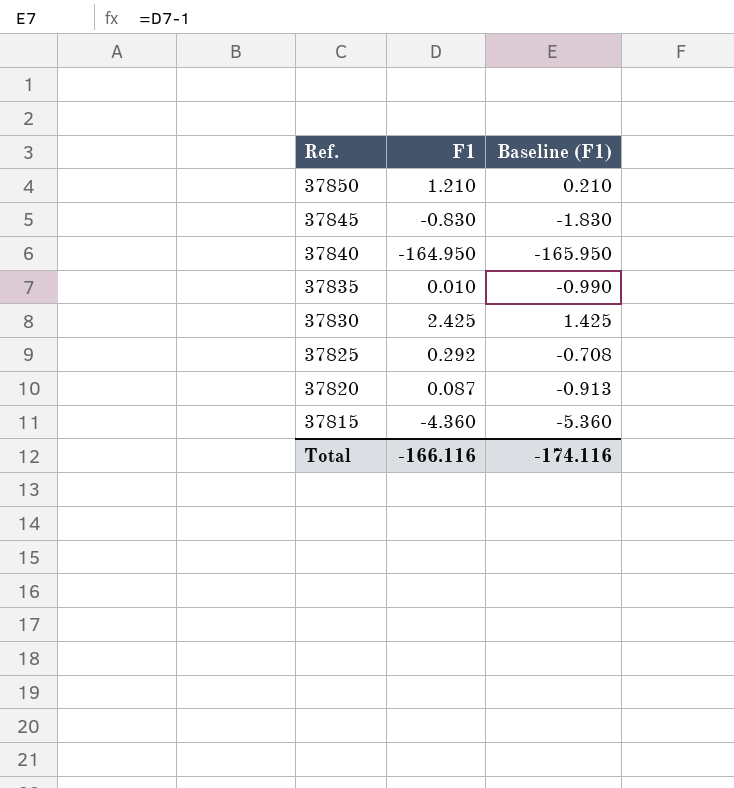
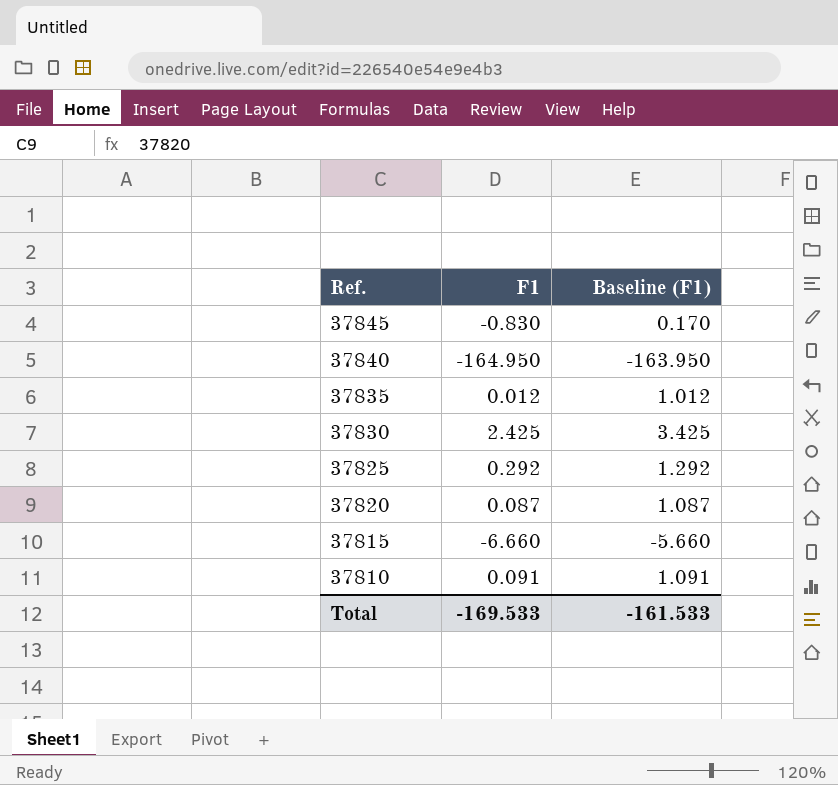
column Baseline (F1) | formula: [F1] - 1 -> [F1] + 1
row 37850: 1.210 | 0.210 -> none
37835 | F1: 0.010 -> 0.012
37815 | F1: -4.360 -> -6.660
row 37810: none -> 0.091 | 1.091
Total | F1: -166.116 -> -169.533
Total | Baseline (F1): -174.116 -> -161.533

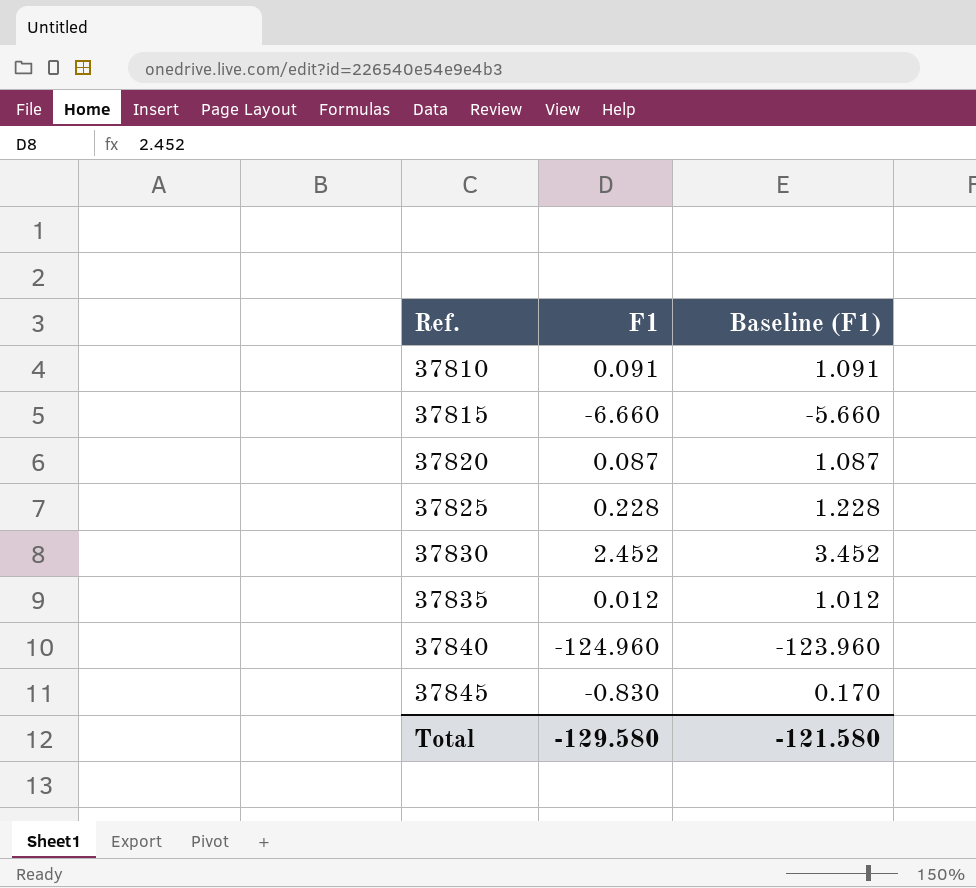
row order: Ref. descending -> Ref. ascending
37825 | F1: 0.292 -> 0.228
37825 | Baseline (F1): 1.292 -> 1.228
37830 | F1: 2.425 -> 2.452
37830 | Baseline (F1): 3.425 -> 3.452
37840 | F1: -164.950 -> -124.960
37840 | Baseline (F1): -163.950 -> -123.960
Total | F1: -169.533 -> -129.580
Total | Baseline (F1): -161.533 -> -121.580

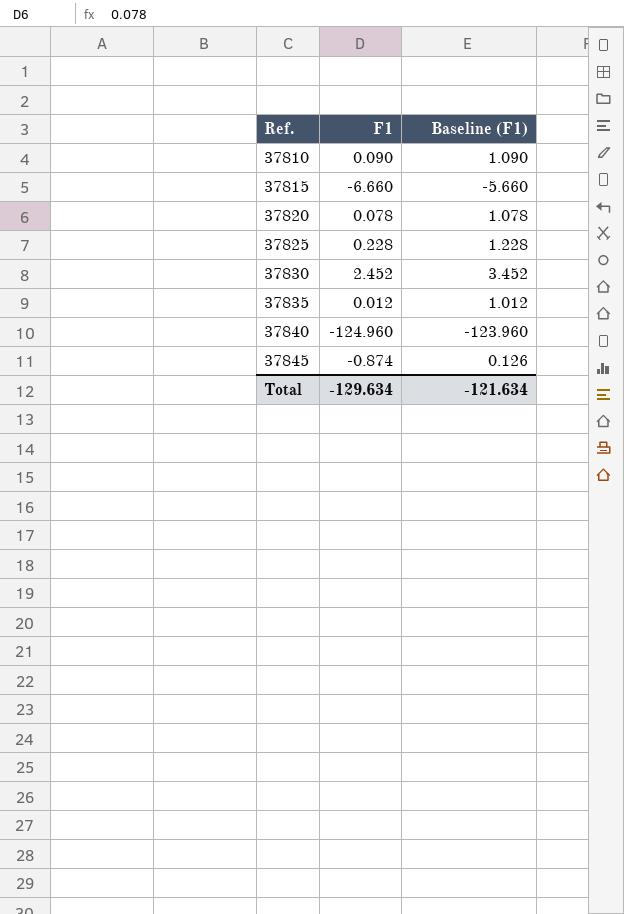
37810 | F1: 0.091 -> 0.090
37810 | Baseline (F1): 1.091 -> 1.090
37820 | F1: 0.087 -> 0.078
37820 | Baseline (F1): 1.087 -> 1.078
37845 | F1: -0.830 -> -0.874
37845 | Baseline (F1): 0.170 -> 0.126
Total | F1: -129.580 -> -129.634
Total | Baseline (F1): -121.580 -> -121.634

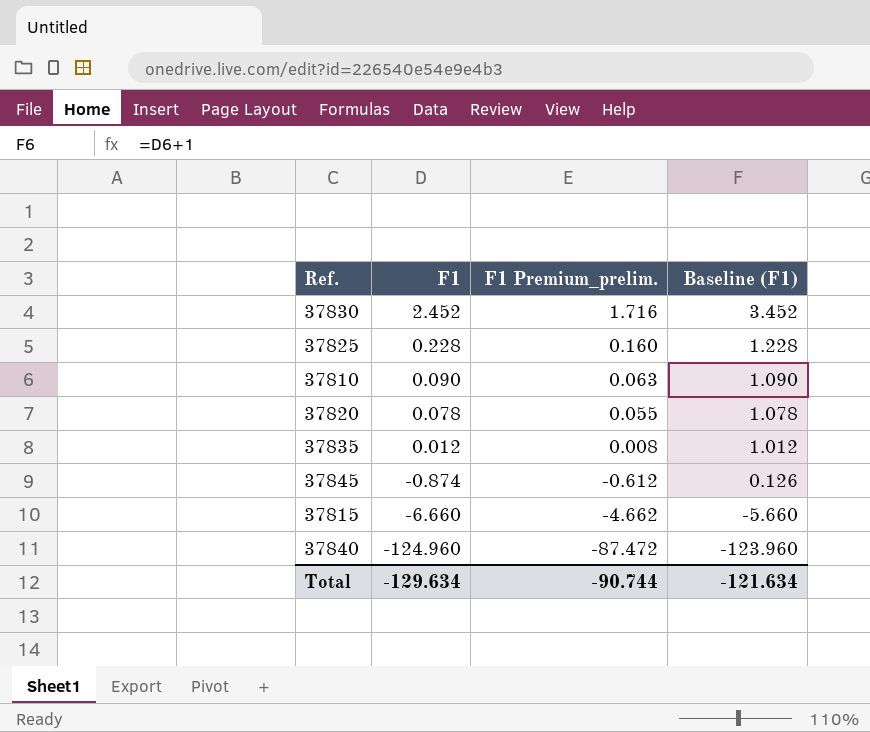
row order: Ref. ascending -> F1 descending
column F1 Premium_prelim. | formula: none -> [F1] * 0.7

